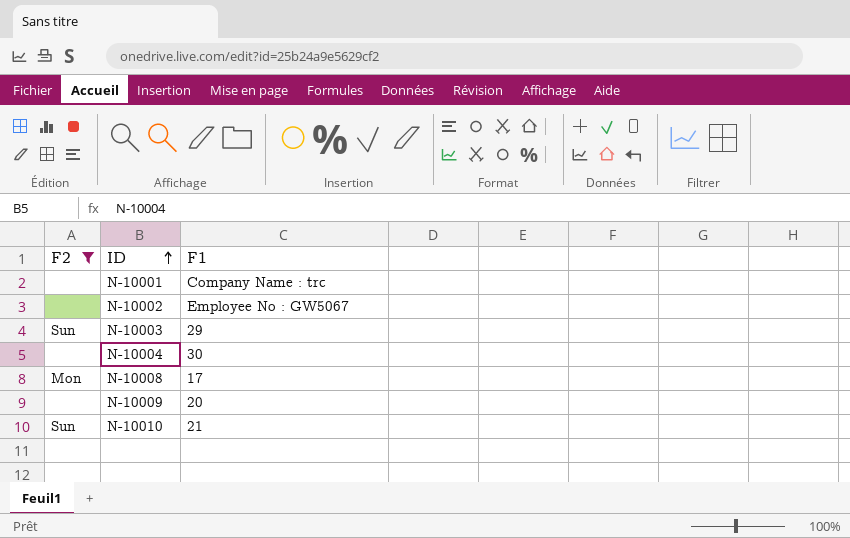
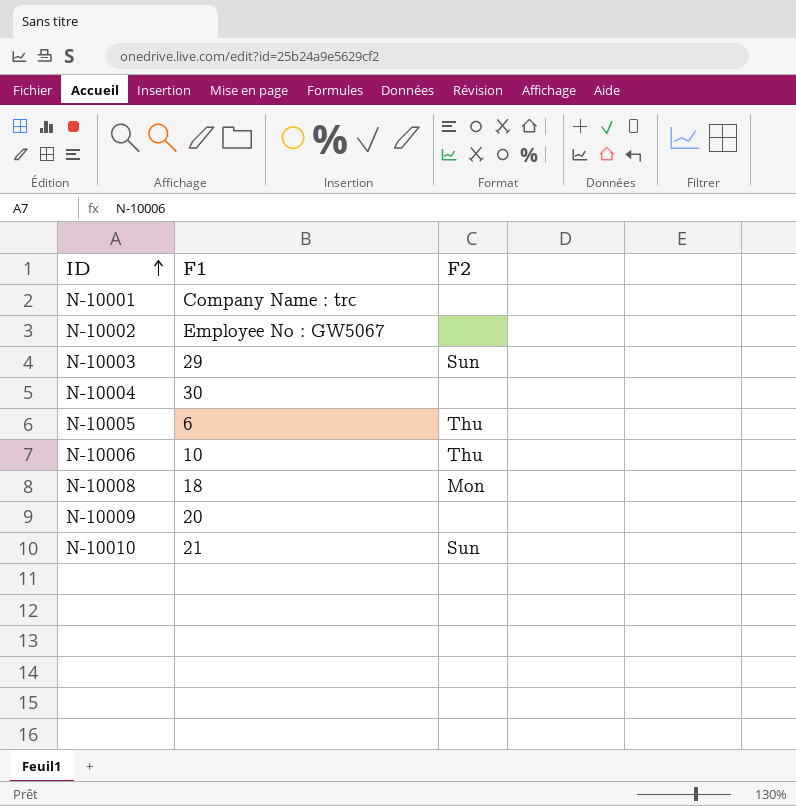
filter: F2 != Thu -> none
column F2 | position: 1 -> 3
N-10008 | F1: 17 -> 18

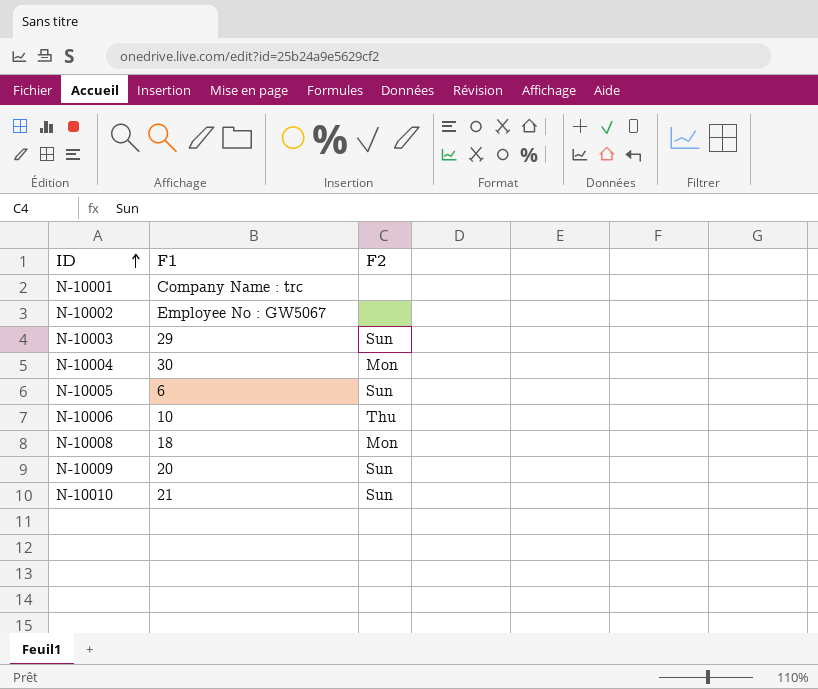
N-10004 | F2: none -> Mon
N-10005 | F2: Thu -> Sun
N-10009 | F2: none -> Sun

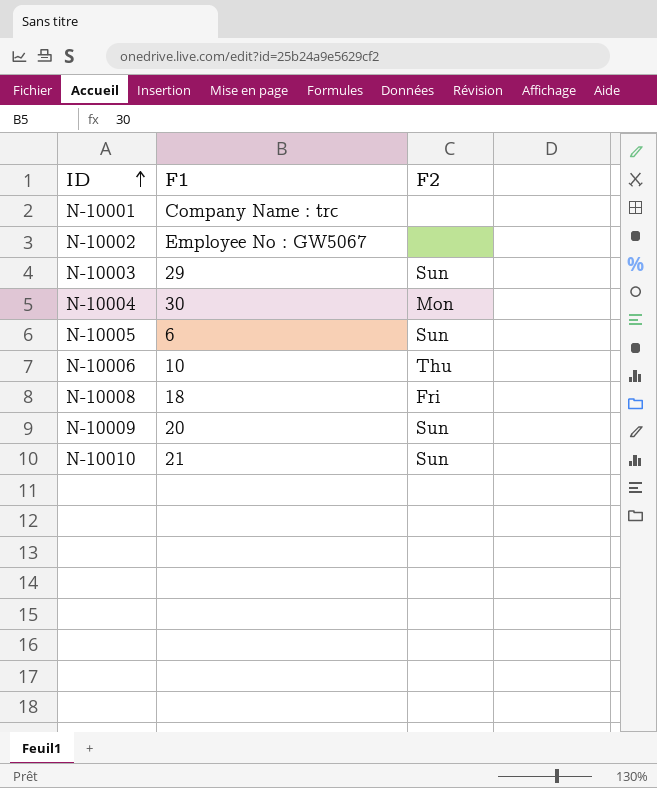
N-10008 | F2: Mon -> Fri

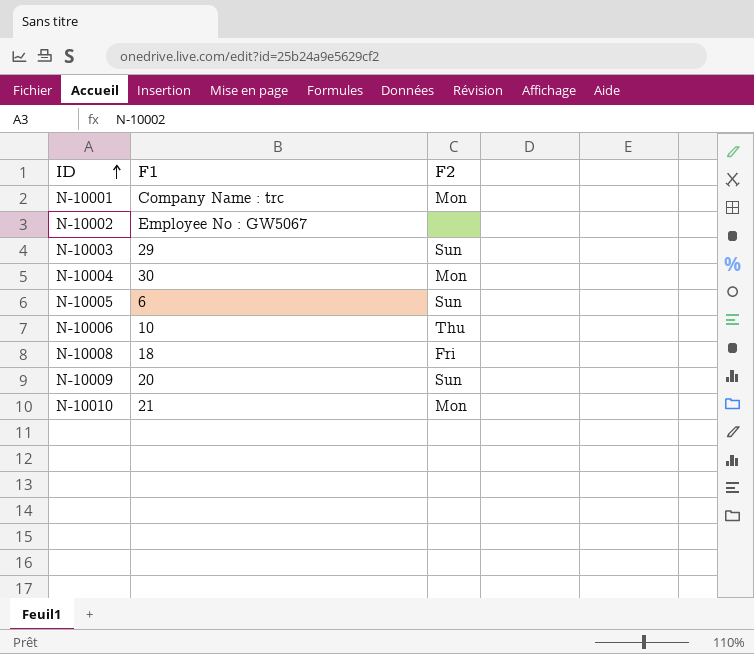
N-10001 | F2: none -> Mon
N-10010 | F2: Sun -> Mon

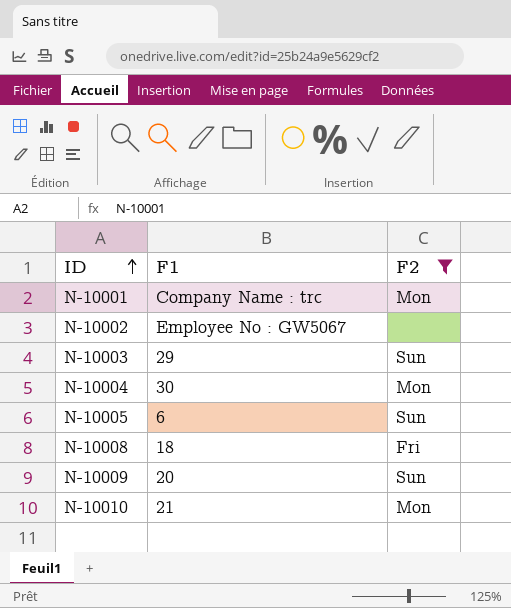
filter: none -> F2 != Thu

